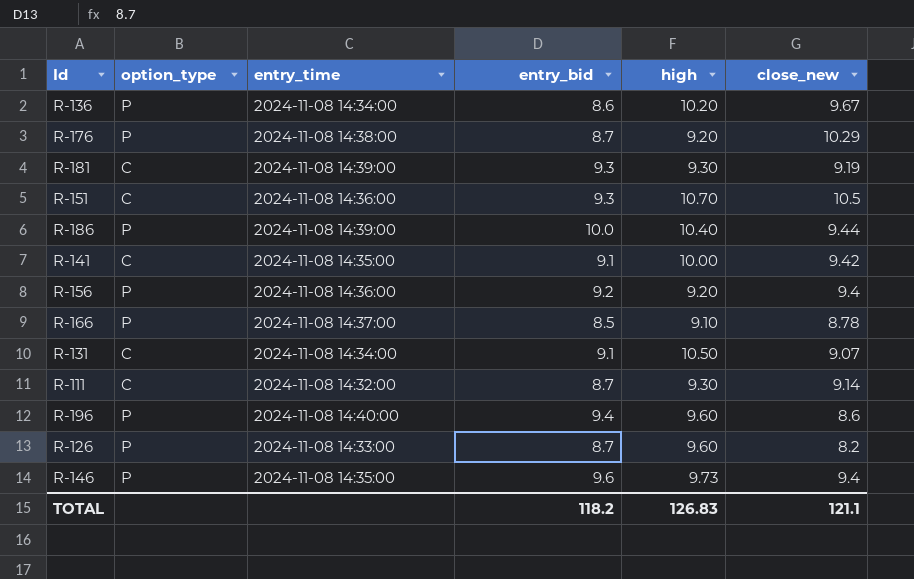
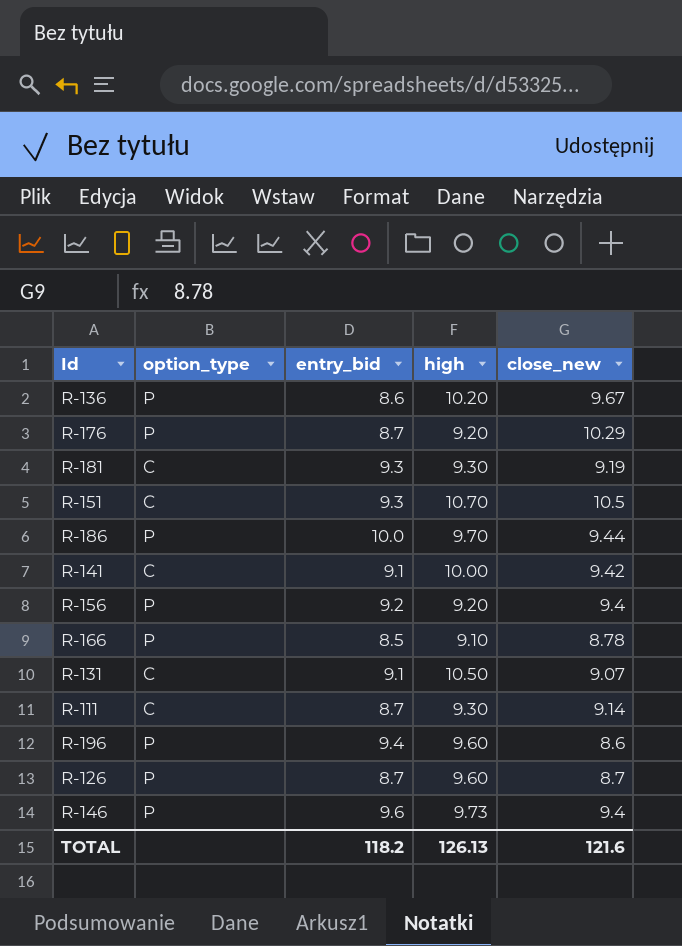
column entry_time | position: 3 -> none
R-186 | high: 10.40 -> 9.70
R-126 | close_new: 8.2 -> 8.7
TOTAL | high: 126.83 -> 126.13
TOTAL | close_new: 121.1 -> 121.6

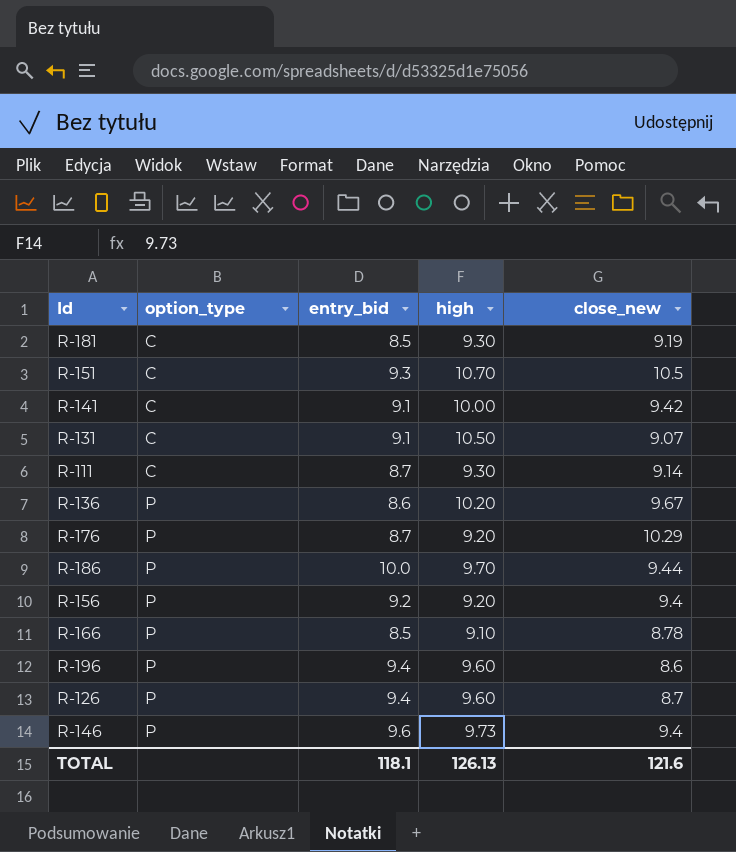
row order: none -> option_type ascending
R-181 | entry_bid: 9.3 -> 8.5
R-126 | entry_bid: 8.7 -> 9.4
TOTAL | entry_bid: 118.2 -> 118.1

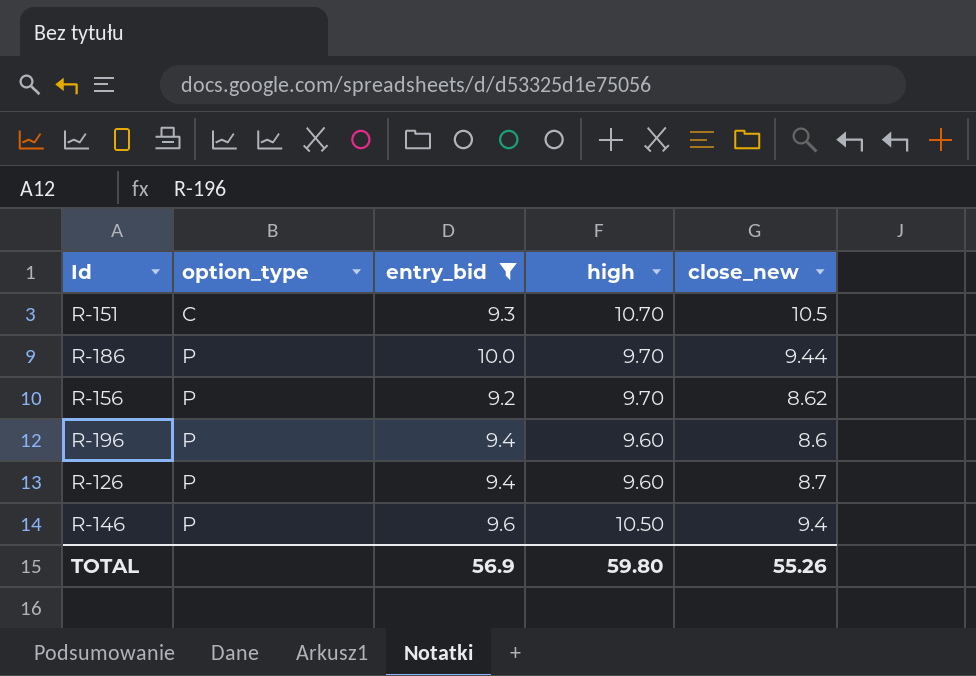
filter: none -> entry_bid >= 9.2
R-156 | high: 9.20 -> 9.70
R-156 | close_new: 9.4 -> 8.62
R-146 | high: 9.73 -> 10.50
TOTAL | entry_bid: 118.1 -> 56.9
TOTAL | high: 126.13 -> 59.80
TOTAL | close_new: 121.6 -> 55.26

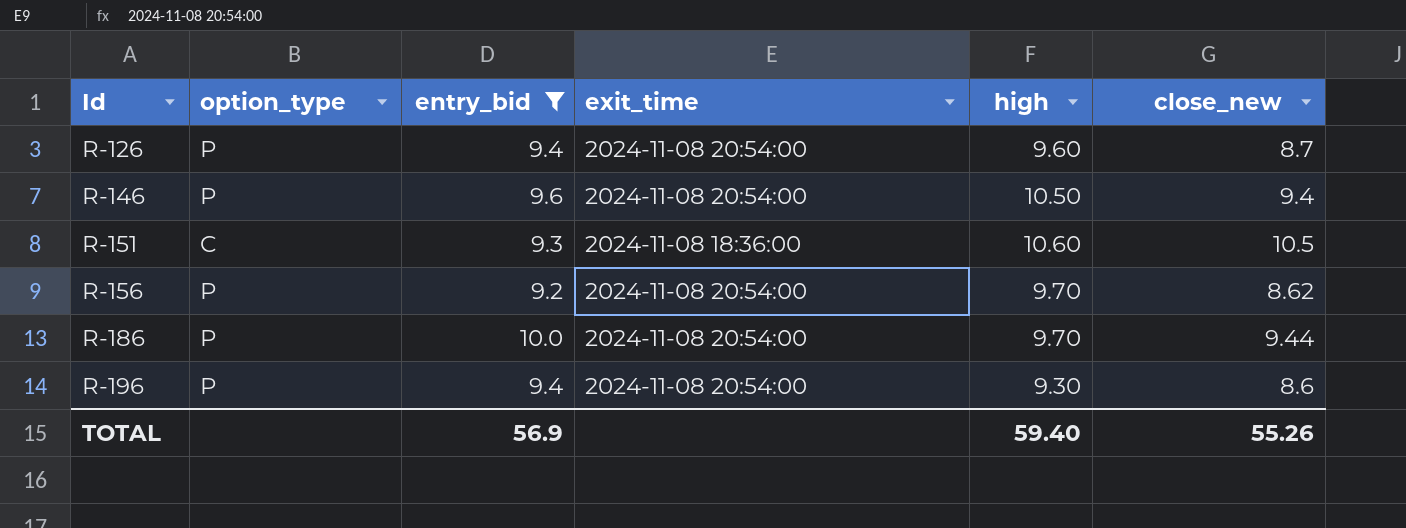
row order: option_type ascending -> Id ascending
column exit_time | position: none -> 4
R-151 | high: 10.70 -> 10.60
R-196 | high: 9.60 -> 9.30
TOTAL | high: 59.80 -> 59.40

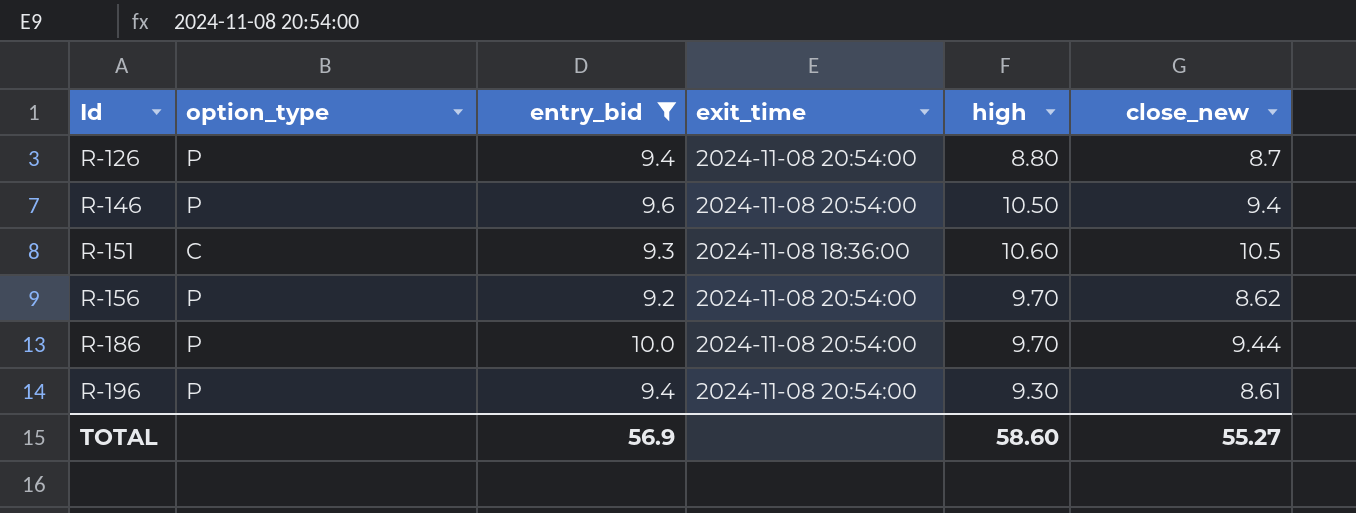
R-126 | high: 9.60 -> 8.80
R-196 | close_new: 8.6 -> 8.61
TOTAL | high: 59.40 -> 58.60
TOTAL | close_new: 55.26 -> 55.27

